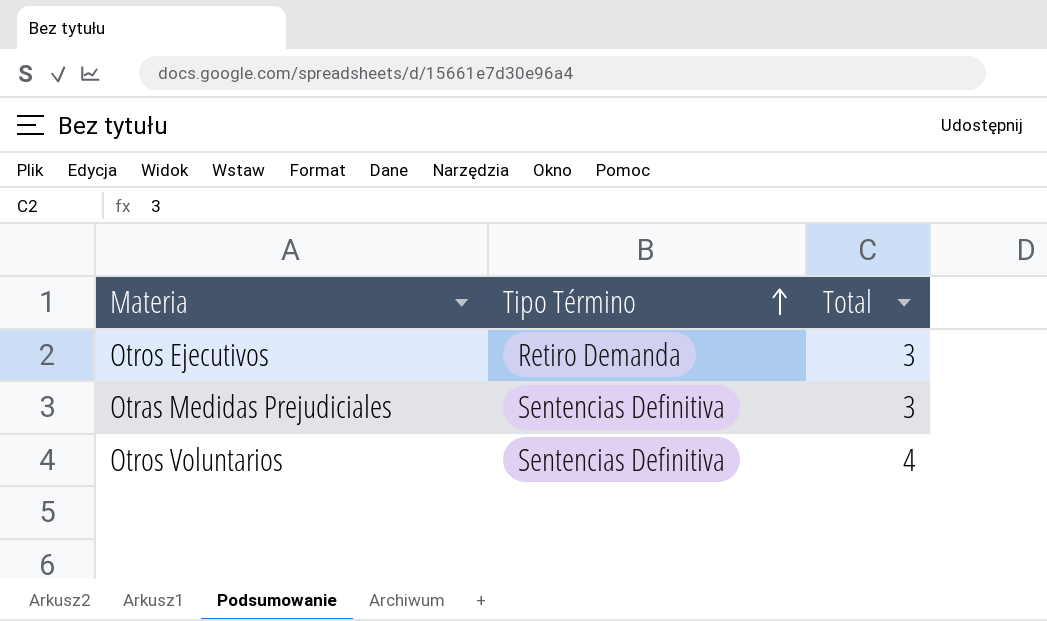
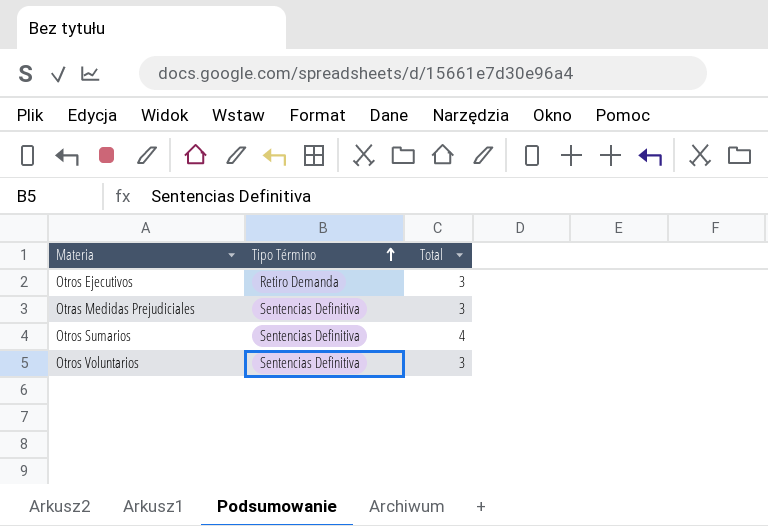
row Otros Sumarios: none -> Sentencias Definitiva | 4
Otros Voluntarios | Total: 4 -> 3

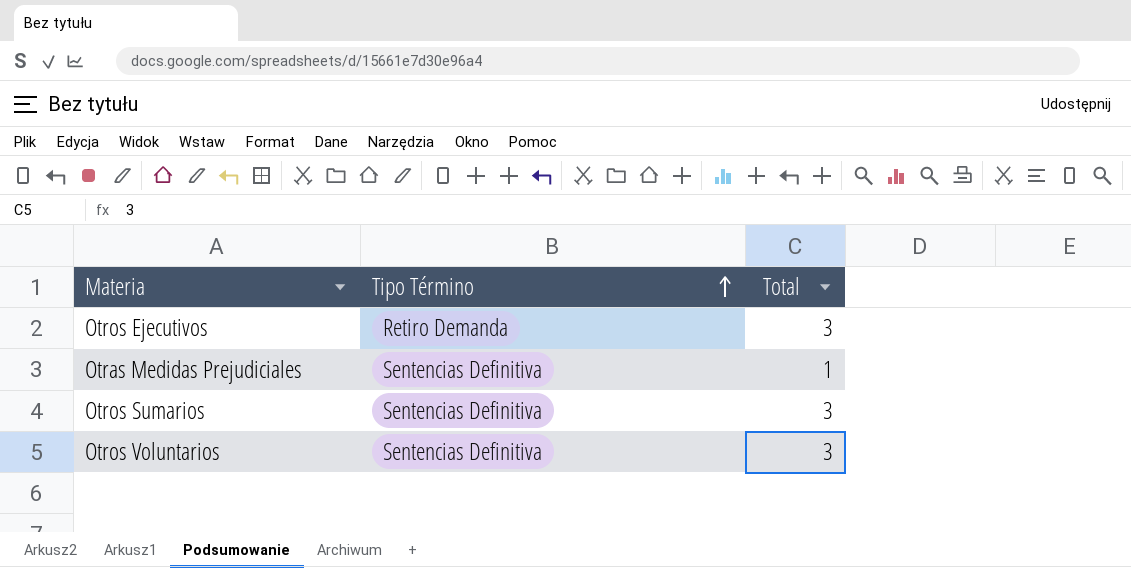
Otras Medidas Prejudiciales | Total: 3 -> 1
Otros Sumarios | Total: 4 -> 3

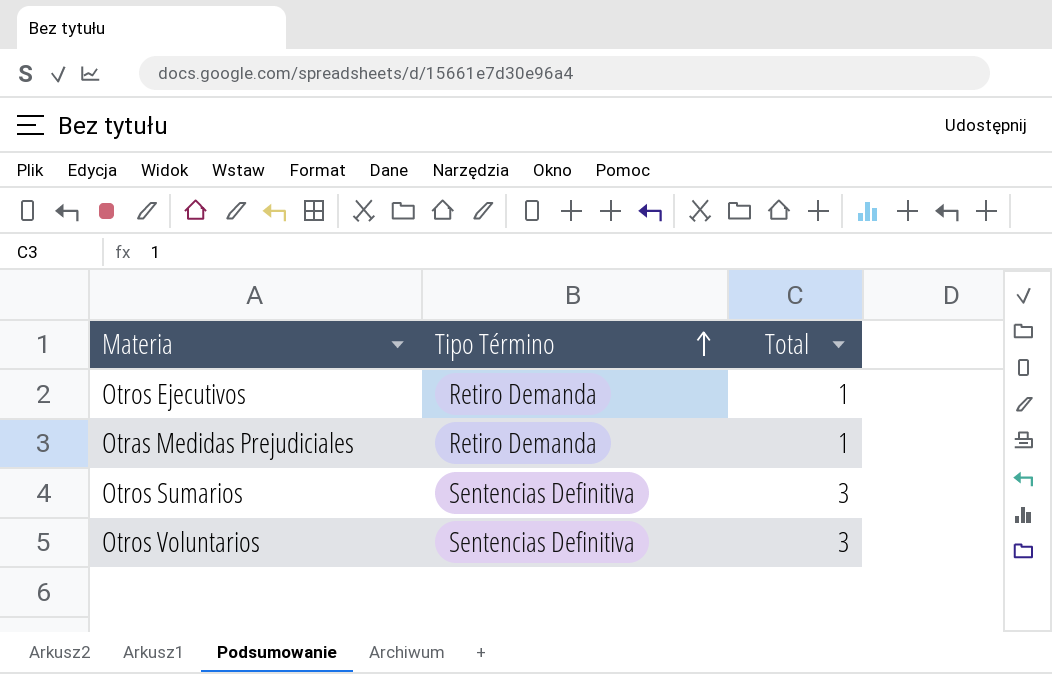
Otros Ejecutivos | Total: 3 -> 1
Otras Medidas Prejudiciales | Tipo Término: Sentencias Definitiva -> Retiro Demanda

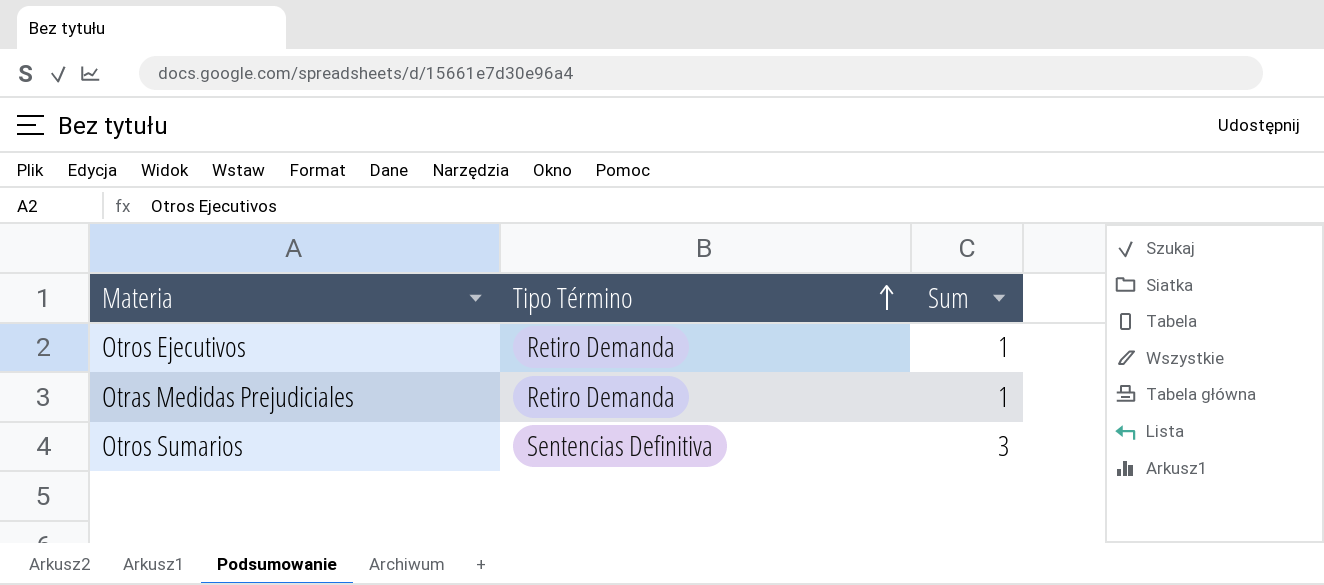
column name: Total -> Sum
row Otros Voluntarios: Sentencias Definitiva | 3 -> none

